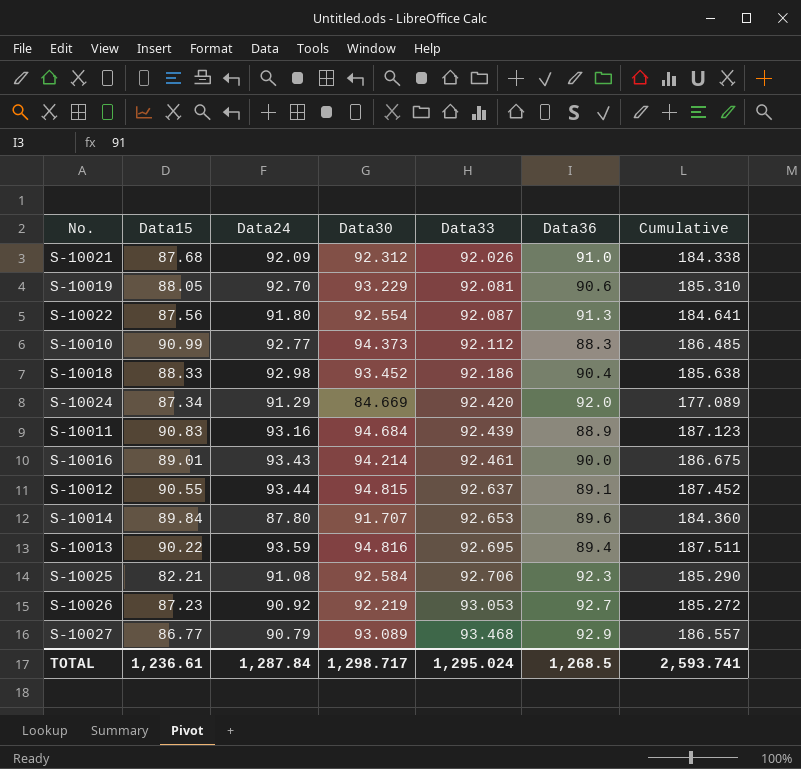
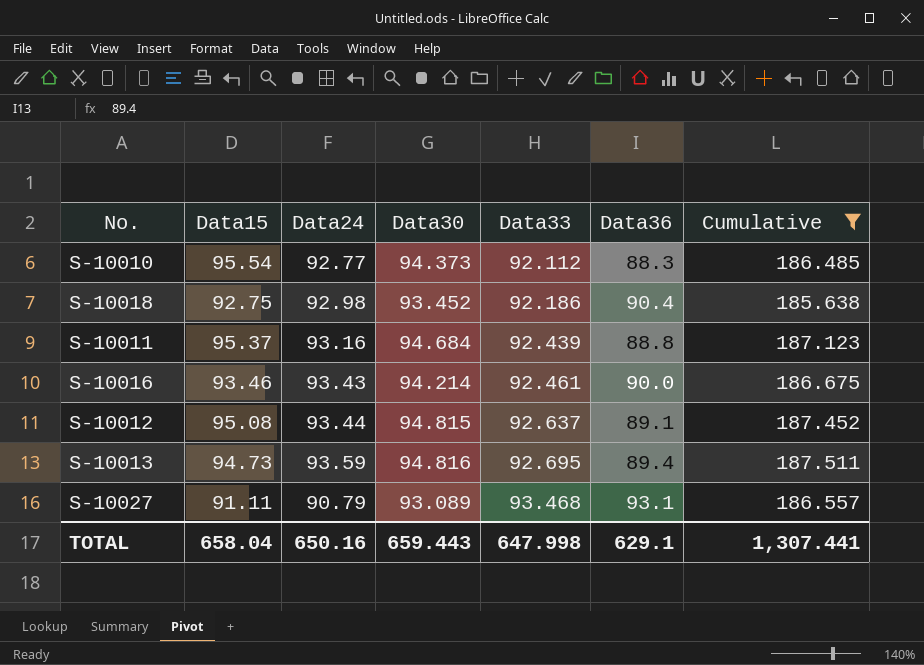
filter: none -> Cumulative >= 185.638
S-10010 | Data15: 90.99 -> 95.54
S-10018 | Data15: 88.33 -> 92.75
S-10011 | Data15: 90.83 -> 95.37
S-10011 | Data36: 88.9 -> 88.8
S-10016 | Data15: 89.01 -> 93.46
S-10012 | Data15: 90.55 -> 95.08
S-10013 | Data15: 90.22 -> 94.73
S-10027 | Data15: 86.77 -> 91.11
S-10027 | Data36: 92.9 -> 93.1
TOTAL | Data15: 1,236.61 -> 658.04
TOTAL | Data24: 1,287.84 -> 650.16
TOTAL | Data30: 1,298.717 -> 659.443
TOTAL | Data33: 1,295.024 -> 647.998
TOTAL | Data36: 1,268.5 -> 629.1
TOTAL | Cumulative: 2,593.741 -> 1,307.441

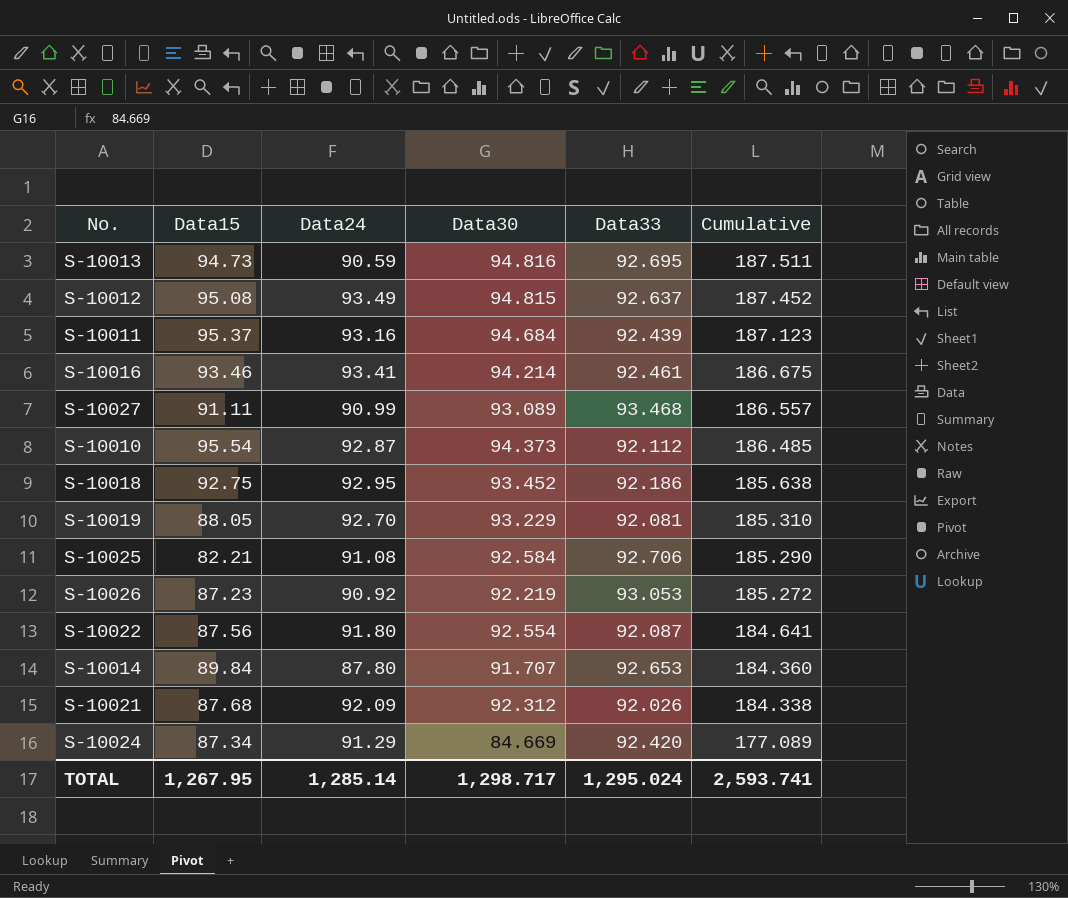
filter: Cumulative >= 185.638 -> none
row order: Data33 ascending -> Cumulative descending
column Data36 | position: 6 -> none
S-10013 | Data24: 93.59 -> 90.59
S-10012 | Data24: 93.44 -> 93.49
S-10016 | Data24: 93.43 -> 93.41
S-10027 | Data24: 90.79 -> 90.99
S-10010 | Data24: 92.77 -> 92.87
S-10018 | Data24: 92.98 -> 92.95
TOTAL | Data15: 658.04 -> 1,267.95
TOTAL | Data24: 650.16 -> 1,285.14
TOTAL | Data30: 659.443 -> 1,298.717
TOTAL | Data33: 647.998 -> 1,295.024
TOTAL | Cumulative: 1,307.441 -> 2,593.741

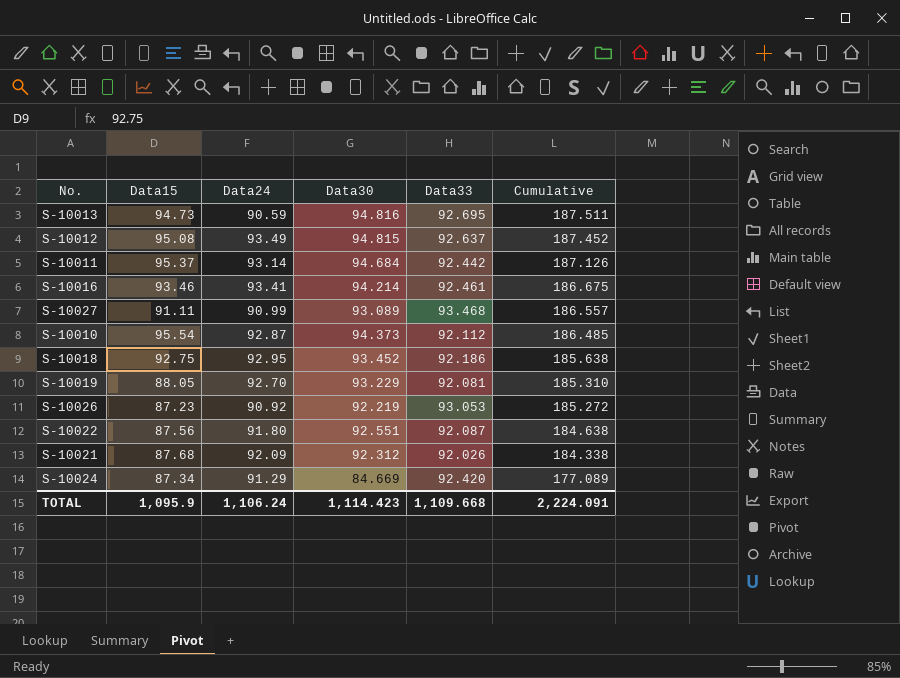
row S-10025: 82.21 | 91.08 | 92.584 | 92.706 | 185.290 -> none
row S-10014: 89.84 | 87.80 | 91.707 | 92.653 | 184.360 -> none
S-10011 | Data24: 93.16 -> 93.14
S-10011 | Data33: 92.439 -> 92.442
S-10011 | Cumulative: 187.123 -> 187.126
S-10022 | Data30: 92.554 -> 92.551
S-10022 | Cumulative: 184.641 -> 184.638
TOTAL | Data15: 1,267.95 -> 1,095.9
TOTAL | Data24: 1,285.14 -> 1,106.24
TOTAL | Data30: 1,298.717 -> 1,114.423
TOTAL | Data33: 1,295.024 -> 1,109.668
TOTAL | Cumulative: 2,593.741 -> 2,224.091

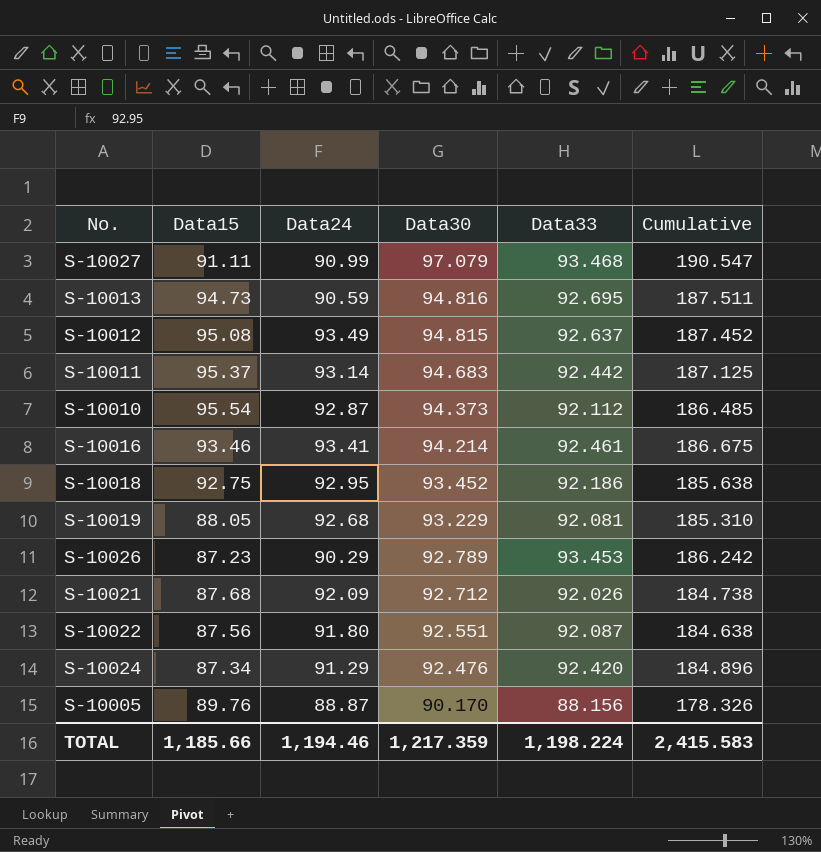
row order: Cumulative descending -> Data30 descending
S-10027 | Data30: 93.089 -> 97.079
S-10027 | Cumulative: 186.557 -> 190.547
S-10011 | Data30: 94.684 -> 94.683
S-10011 | Cumulative: 187.126 -> 187.125
S-10019 | Data24: 92.70 -> 92.68
S-10026 | Data24: 90.92 -> 90.29
S-10026 | Data30: 92.219 -> 92.789
S-10026 | Data33: 93.053 -> 93.453
S-10026 | Cumulative: 185.272 -> 186.242
S-10021 | Data30: 92.312 -> 92.712
S-10021 | Cumulative: 184.338 -> 184.738
S-10024 | Data30: 84.669 -> 92.476
S-10024 | Cumulative: 177.089 -> 184.896
row S-10005: none -> 89.76 | 88.87 | 90.170 | 88.156 | 178.326
TOTAL | Data15: 1,095.9 -> 1,185.66
TOTAL | Data24: 1,106.24 -> 1,194.46
TOTAL | Data30: 1,114.423 -> 1,217.359
TOTAL | Data33: 1,109.668 -> 1,198.224
TOTAL | Cumulative: 2,224.091 -> 2,415.583

